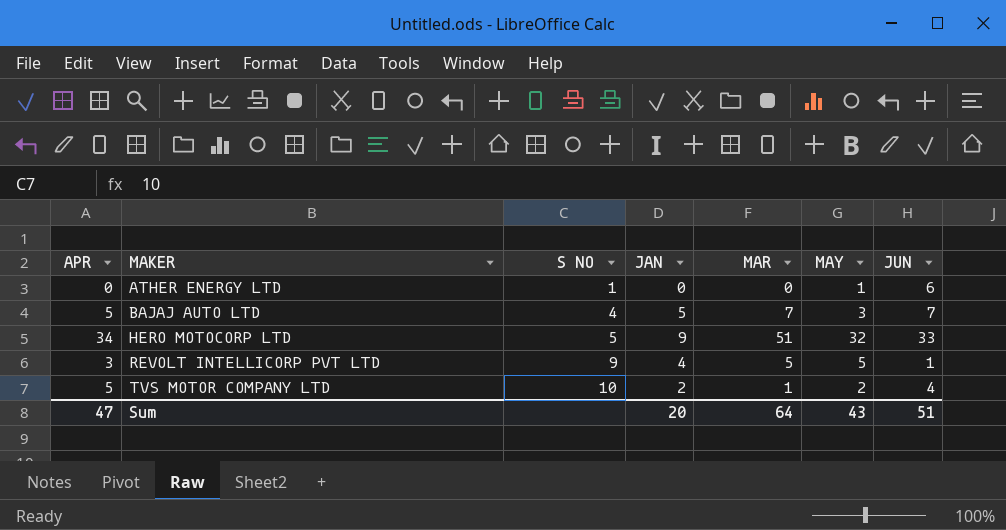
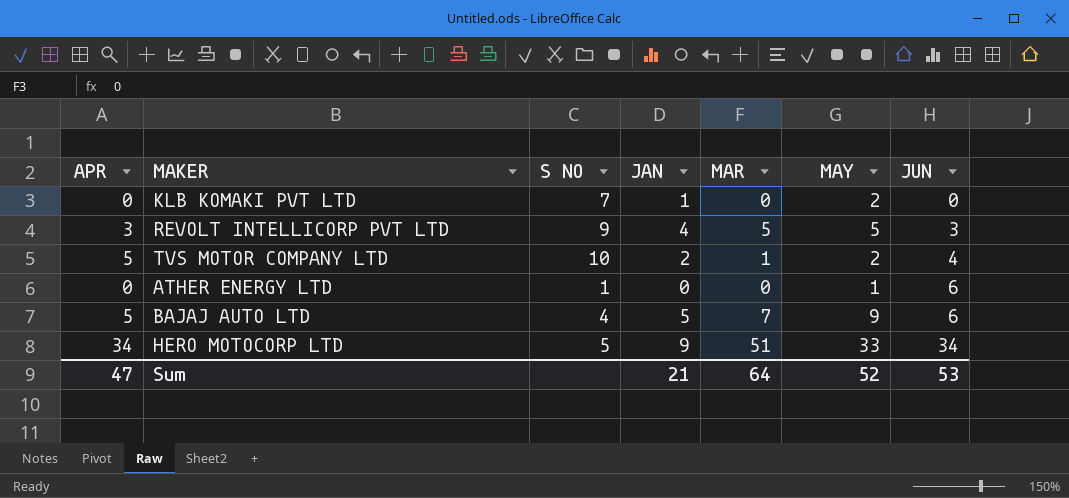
row order: MAKER ascending -> JUN ascending
row KLB KOMAKI PVT LTD: none -> 0 | 7 | 1 | 0 | 2 | 0
REVOLT INTELLICORP PVT LTD | JUN: 1 -> 3
BAJAJ AUTO LTD | MAY: 3 -> 9
BAJAJ AUTO LTD | JUN: 7 -> 6
HERO MOTOCORP LTD | MAY: 32 -> 33
HERO MOTOCORP LTD | JUN: 33 -> 34
Sum | JAN: 20 -> 21
Sum | MAY: 43 -> 52
Sum | JUN: 51 -> 53

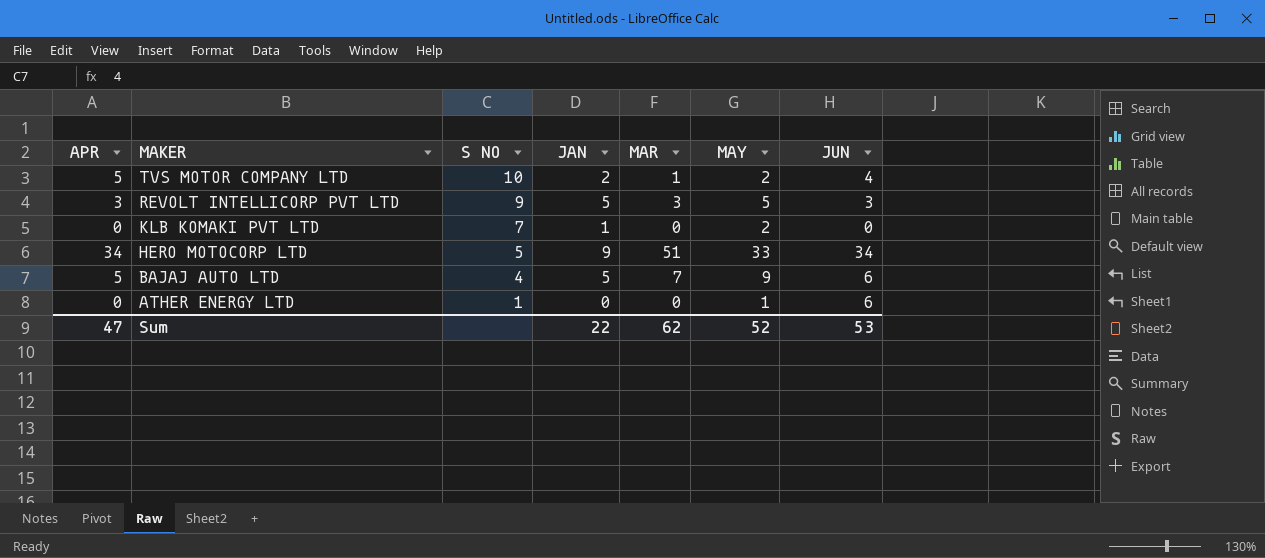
row order: JUN ascending -> MAKER descending
REVOLT INTELLICORP PVT LTD | JAN: 4 -> 5
REVOLT INTELLICORP PVT LTD | MAR: 5 -> 3
Sum | JAN: 21 -> 22
Sum | MAR: 64 -> 62

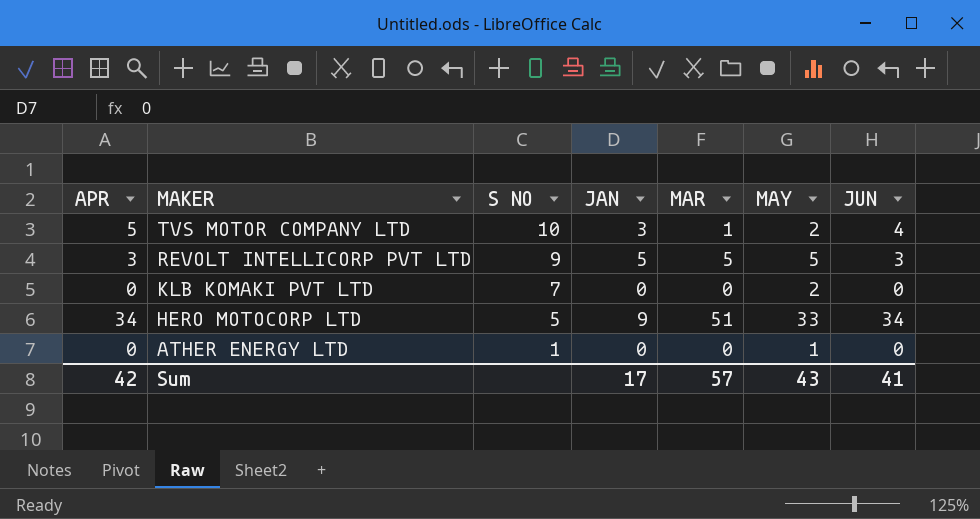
row BAJAJ AUTO LTD: 5 | 4 | 5 | 7 | 9 | 6 -> none
TVS MOTOR COMPANY LTD | JAN: 2 -> 3
REVOLT INTELLICORP PVT LTD | MAR: 3 -> 5
KLB KOMAKI PVT LTD | JAN: 1 -> 0
ATHER ENERGY LTD | JUN: 6 -> 0
Sum | APR: 47 -> 42
Sum | JAN: 22 -> 17
Sum | MAR: 62 -> 57
Sum | MAY: 52 -> 43
Sum | JUN: 53 -> 41

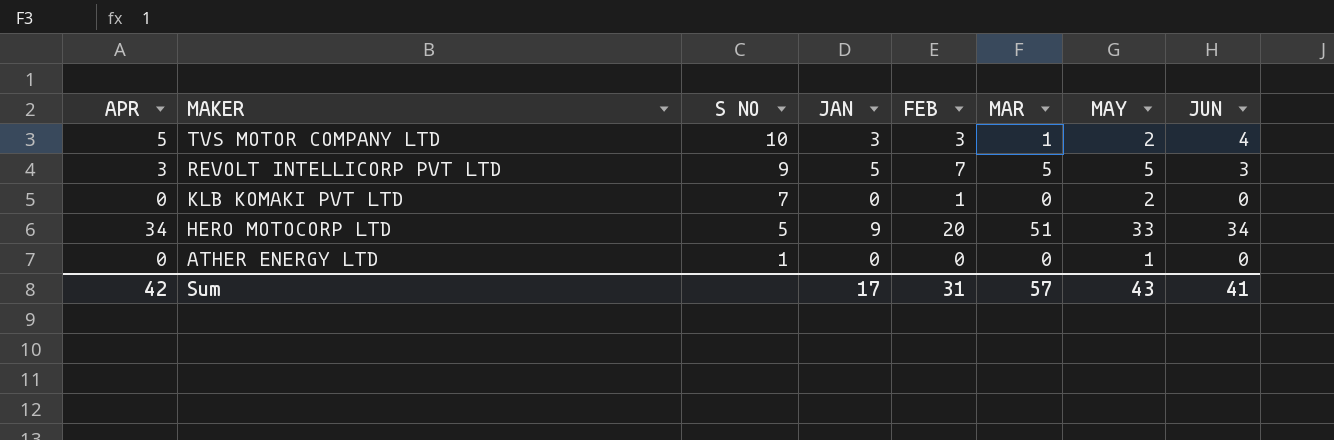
column FEB | position: none -> 5

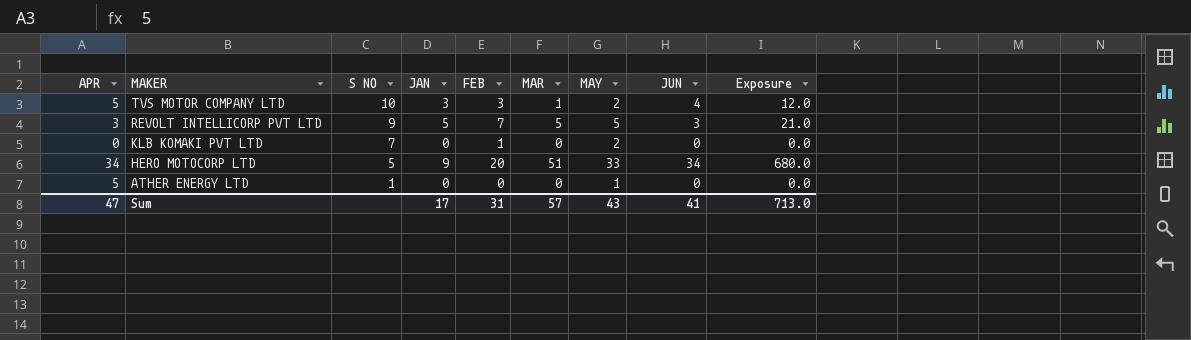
column Exposure | formula: none -> [FEB] * [JUN]
ATHER ENERGY LTD | APR: 0 -> 5
Sum | APR: 42 -> 47

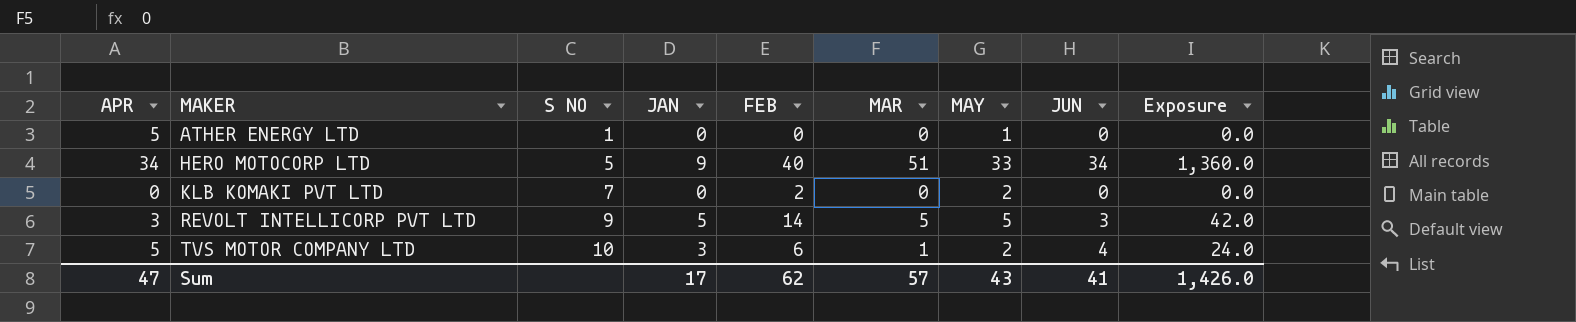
row order: MAKER descending -> MAKER ascending
HERO MOTOCORP LTD | FEB: 20 -> 40
HERO MOTOCORP LTD | Exposure: 680.0 -> 1,360.0
KLB KOMAKI PVT LTD | FEB: 1 -> 2
REVOLT INTELLICORP PVT LTD | FEB: 7 -> 14
REVOLT INTELLICORP PVT LTD | Exposure: 21.0 -> 42.0
TVS MOTOR COMPANY LTD | FEB: 3 -> 6
TVS MOTOR COMPANY LTD | Exposure: 12.0 -> 24.0
Sum | FEB: 31 -> 62
Sum | Exposure: 713.0 -> 1,426.0

